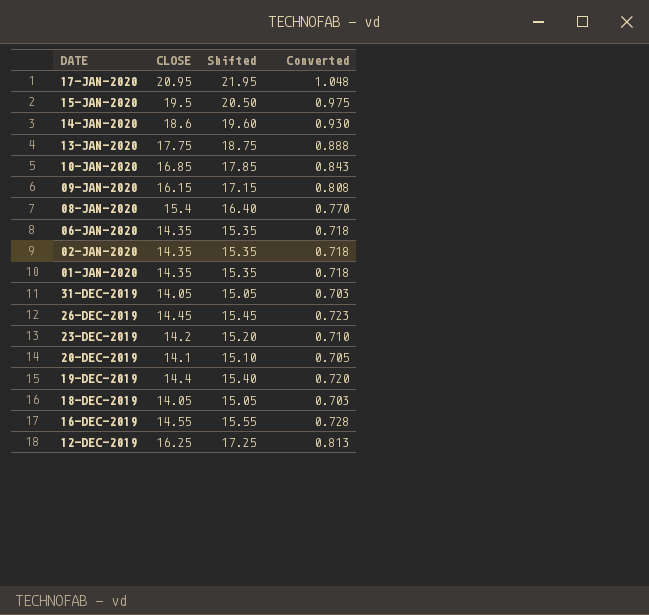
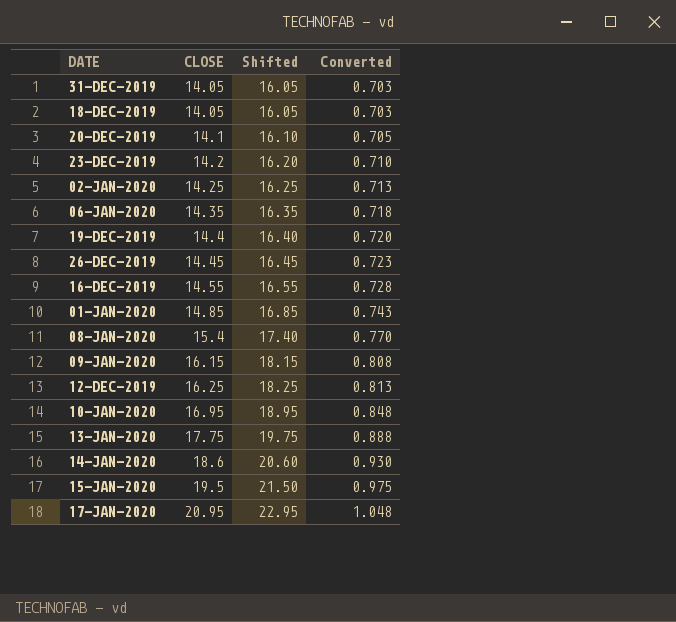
row order: DATE descending -> CLOSE ascending
column Shifted | formula: [CLOSE] + 1 -> [CLOSE] + 2
02-JAN-2020 | CLOSE: 14.35 -> 14.25
02-JAN-2020 | Converted: 0.718 -> 0.713
01-JAN-2020 | CLOSE: 14.35 -> 14.85
01-JAN-2020 | Converted: 0.718 -> 0.743
10-JAN-2020 | CLOSE: 16.85 -> 16.95
10-JAN-2020 | Converted: 0.843 -> 0.848

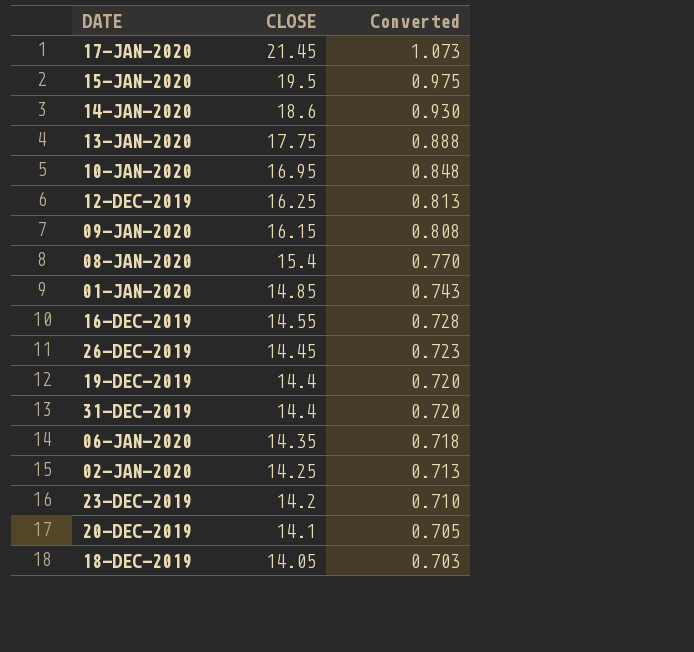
row order: CLOSE ascending -> CLOSE descending
column Shifted | formula: [CLOSE] + 2 -> none
17-JAN-2020 | CLOSE: 20.95 -> 21.45
17-JAN-2020 | Converted: 1.048 -> 1.073
31-DEC-2019 | CLOSE: 14.05 -> 14.4
31-DEC-2019 | Converted: 0.703 -> 0.720

